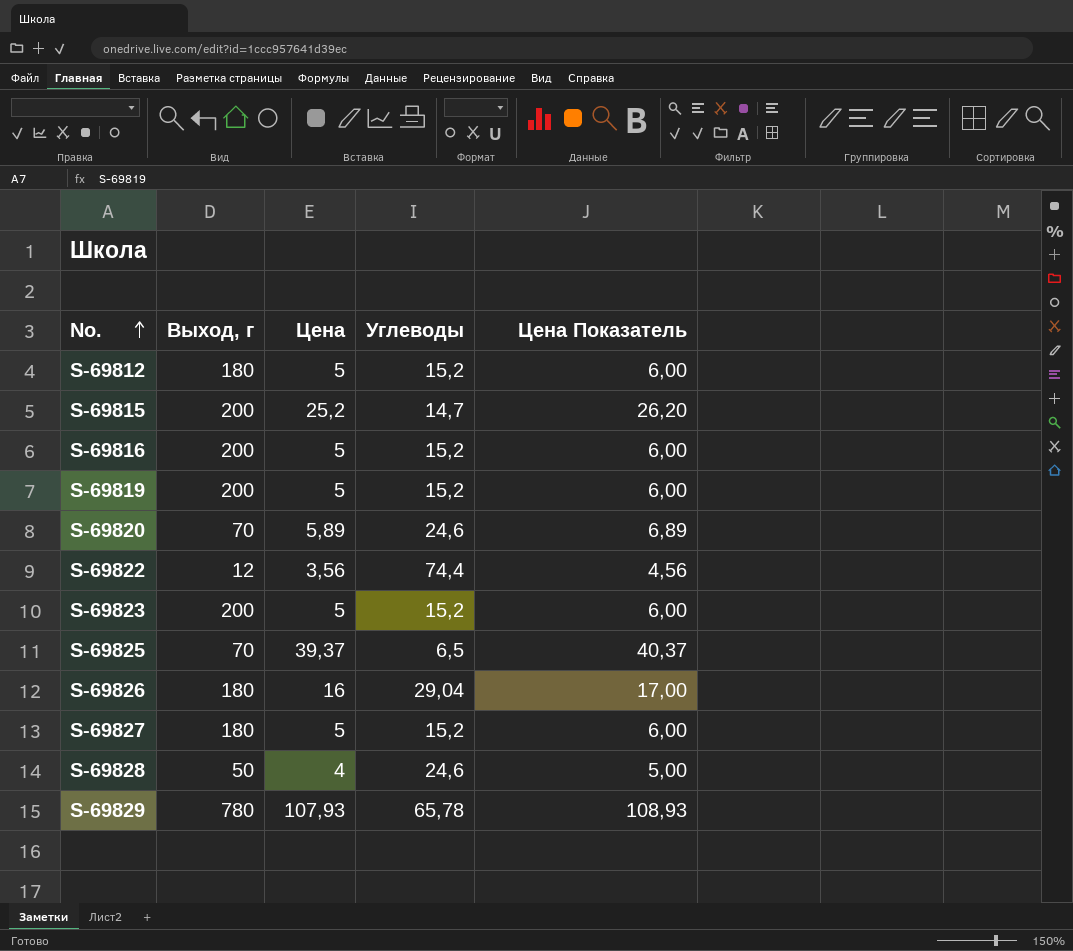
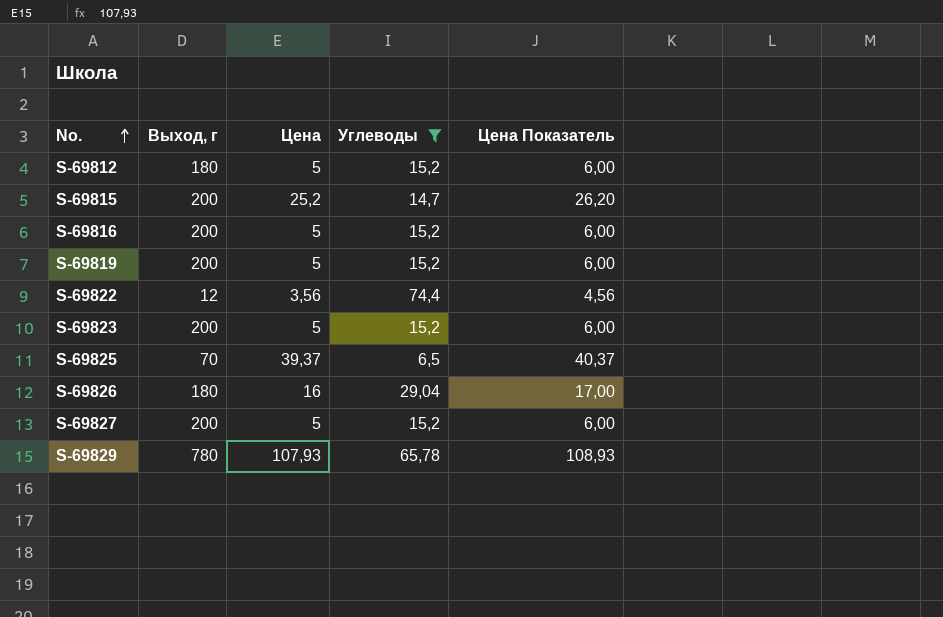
filter: none -> Углеводы != 24,6
S-69827 | Выход, г: 180 -> 200

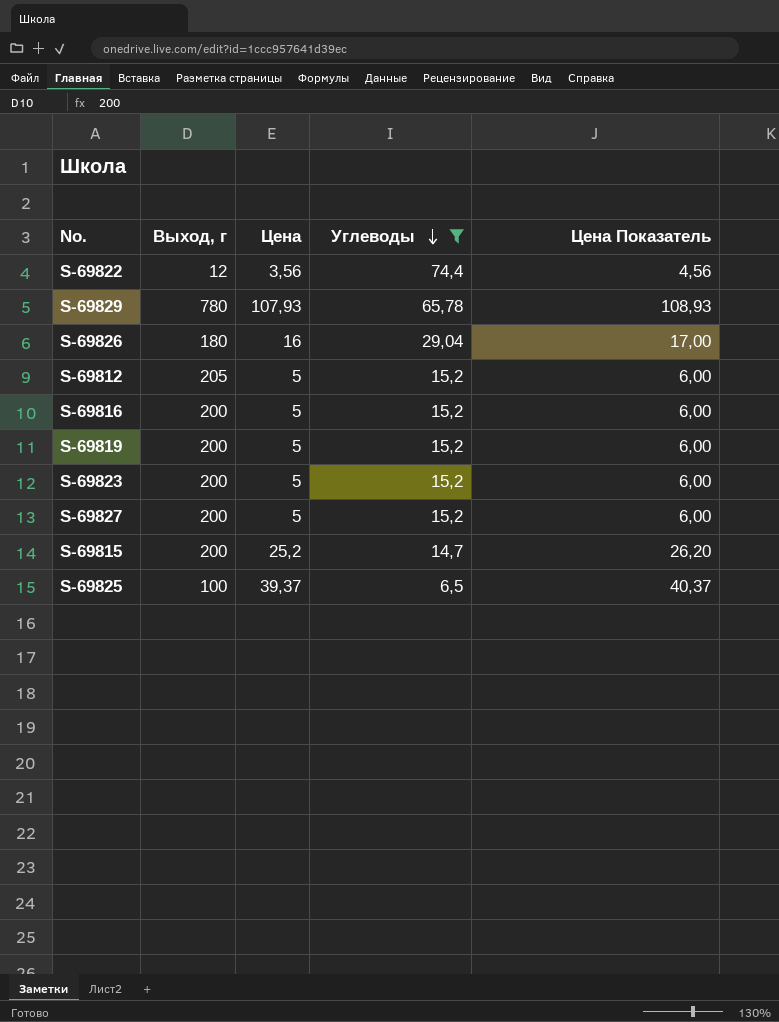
row order: No. ascending -> Углеводы descending
S-69812 | Выход, г: 180 -> 205
S-69825 | Выход, г: 70 -> 100

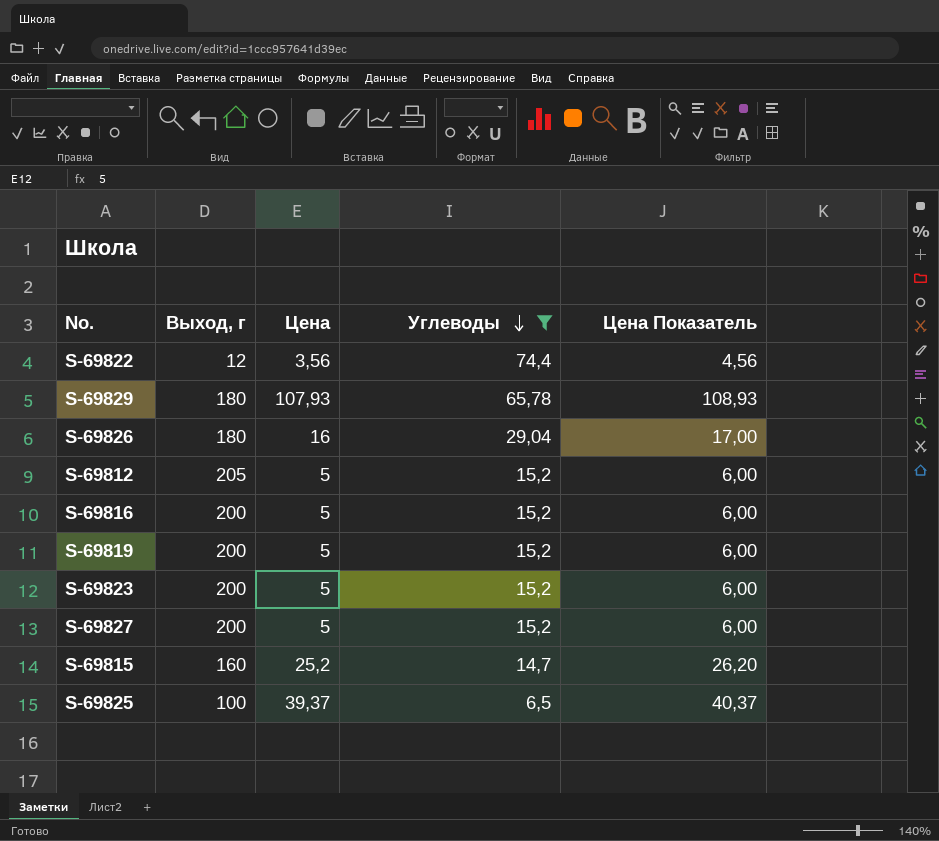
S-69829 | Выход, г: 780 -> 180
S-69815 | Выход, г: 200 -> 160

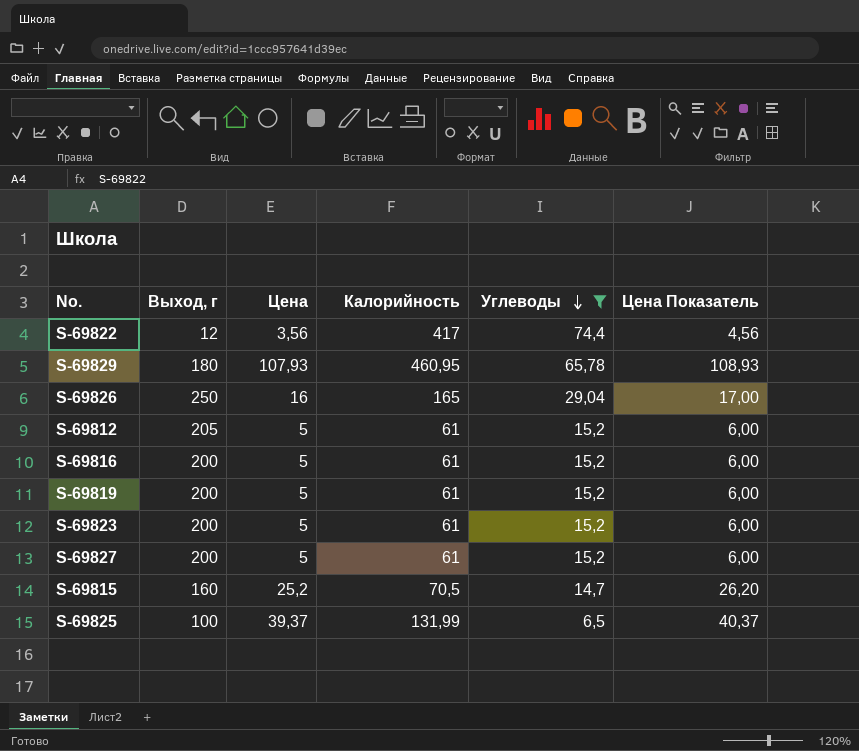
column Калорийность | position: none -> 4
S-69826 | Выход, г: 180 -> 250

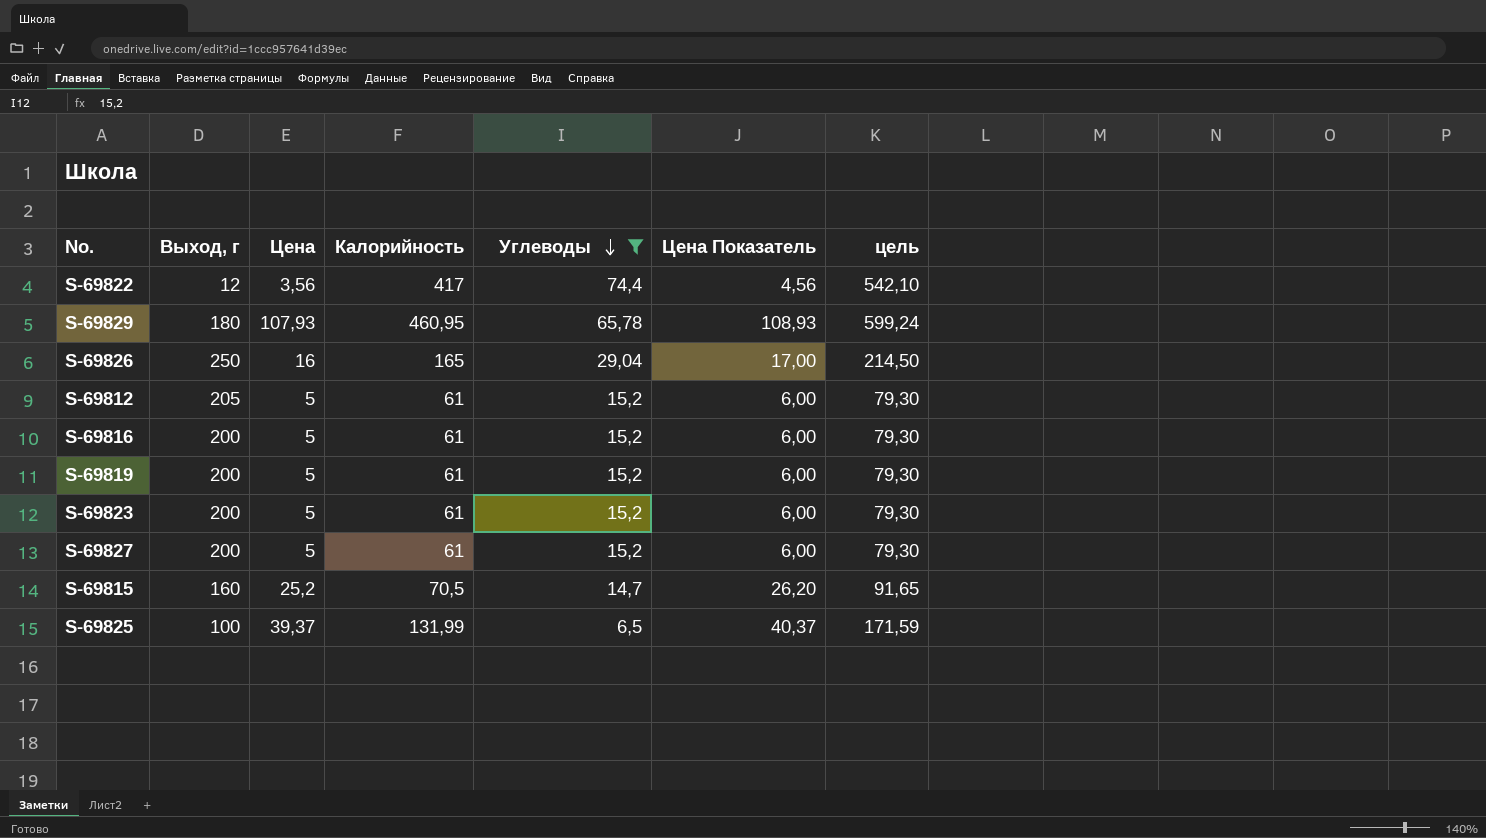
column цель | formula: none -> [Калорийность] * 1,3

